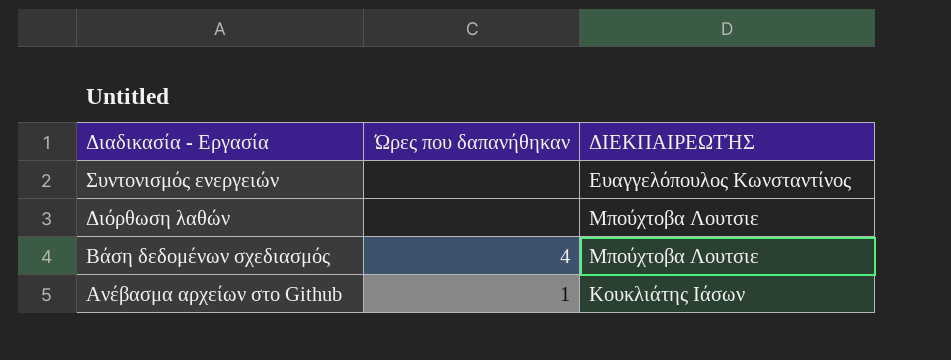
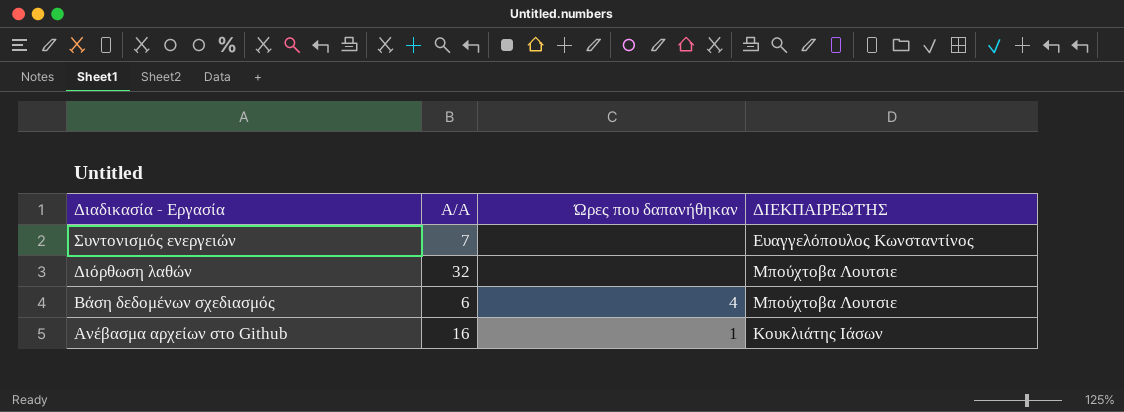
column Α/Α | position: none -> 2

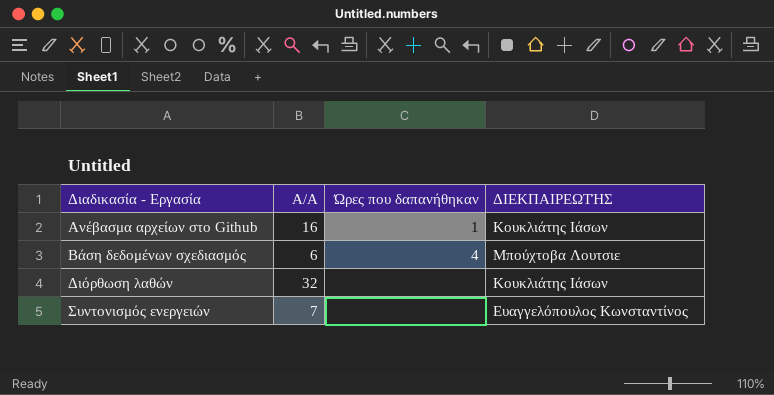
row order: Διαδικασία - Εργασία descending -> Διαδικασία - Εργασία ascending
Διόρθωση λαθών | ΔΙΕΚΠΑΙΡΕΩΤΉΣ: Μπούχτοβα Λουτσιε -> Κουκλιάτης Ιάσων

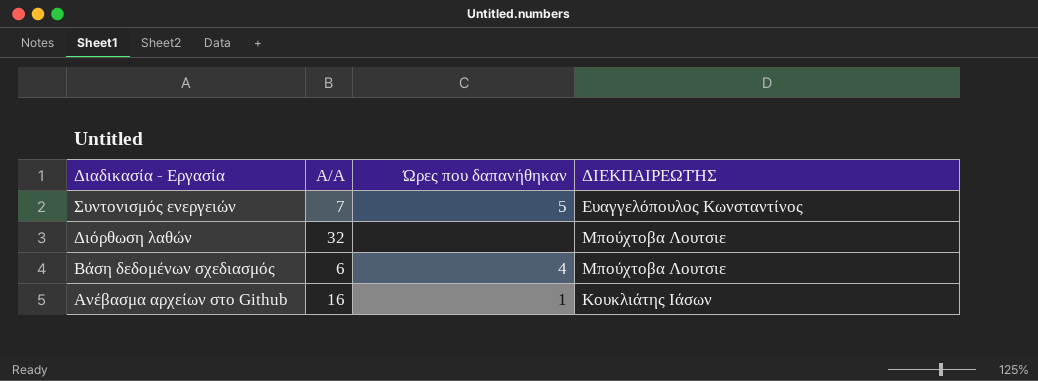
row order: Διαδικασία - Εργασία ascending -> Διαδικασία - Εργασία descending
Συντονισμός ενεργειών | Ώρες που δαπανήθηκαν: none -> 5
Διόρθωση λαθών | ΔΙΕΚΠΑΙΡΕΩΤΉΣ: Κουκλιάτης Ιάσων -> Μπούχτοβα Λουτσιε

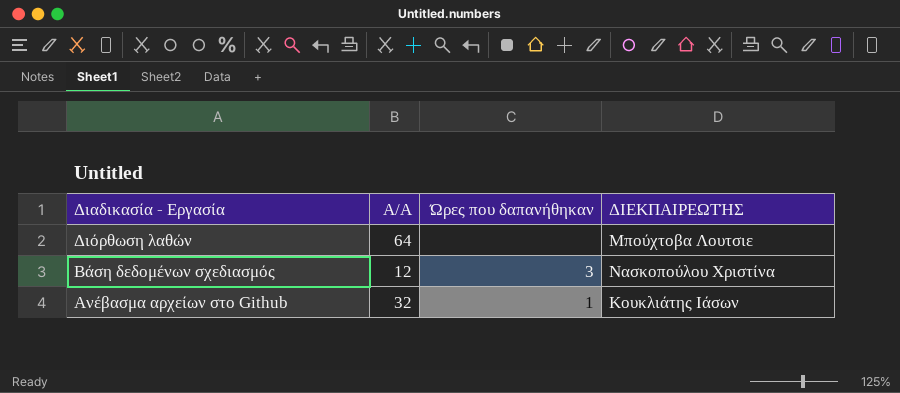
row Συντονισμός ενεργειών: 7 | 5 | Ευαγγελόπουλος Κωνσταντίνος -> none
Διόρθωση λαθών | Α/Α: 32 -> 64
Βάση δεδομένων σχεδιασμός | Α/Α: 6 -> 12
Βάση δεδομένων σχεδιασμός | Ώρες που δαπανήθηκαν: 4 -> 3
Βάση δεδομένων σχεδιασμός | ΔΙΕΚΠΑΙΡΕΩΤΉΣ: Μπούχτοβα Λουτσιε -> Νασκοπούλου Χριστίνα
Ανέβασμα αρχείων στο Github | Α/Α: 16 -> 32

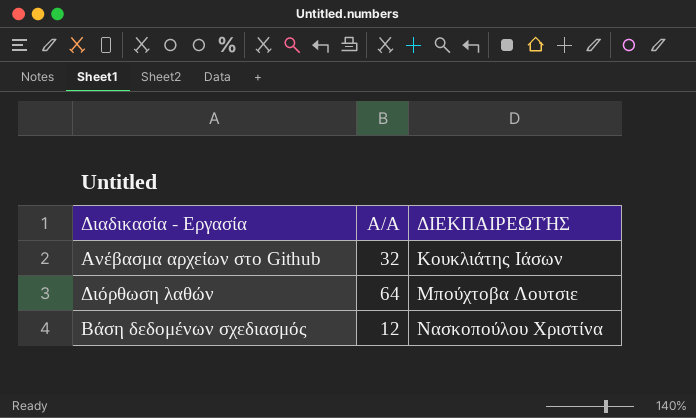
row order: Διαδικασία - Εργασία descending -> ΔΙΕΚΠΑΙΡΕΩΤΉΣ ascending
column Ώρες που δαπανήθηκαν | position: 3 -> none

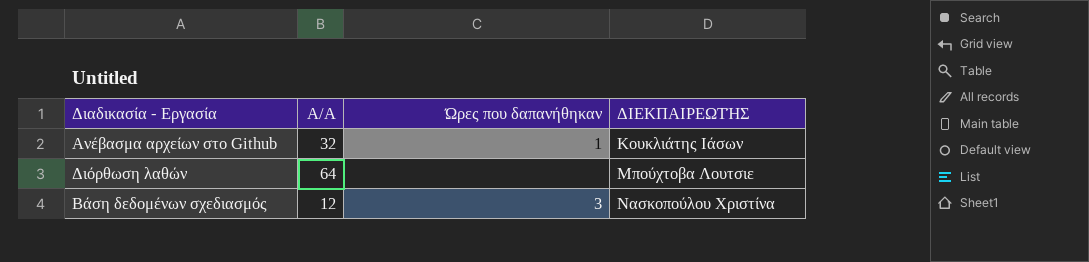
column Ώρες που δαπανήθηκαν | position: none -> 3

